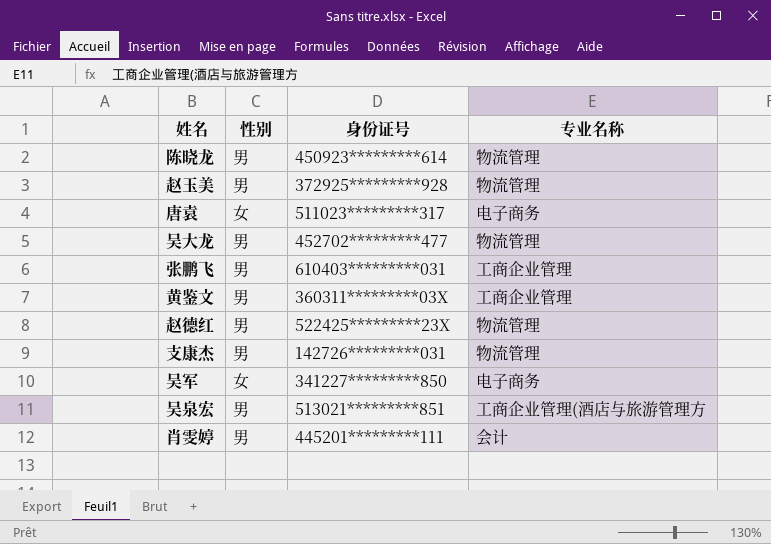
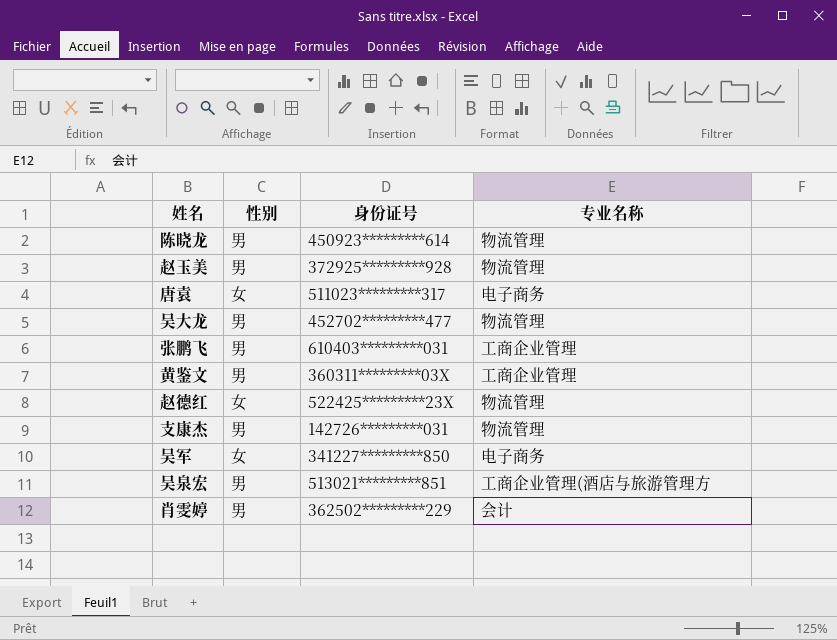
赵德红 | 性别: 男 -> 女
肖雯婷 | 身份证号: 445201*********111 -> 362502*********229

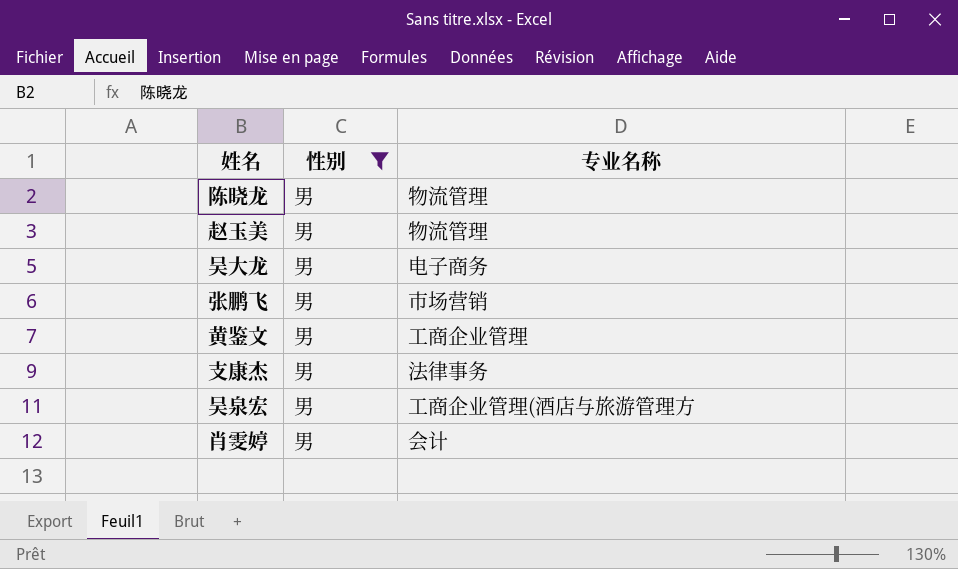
filter: none -> 性别 = 男
column 身份证号 | position: 3 -> none
吴大龙 | 专业名称: 物流管理 -> 电子商务
张鹏飞 | 专业名称: 工商企业管理 -> 市场营销
支康杰 | 专业名称: 物流管理 -> 法律事务

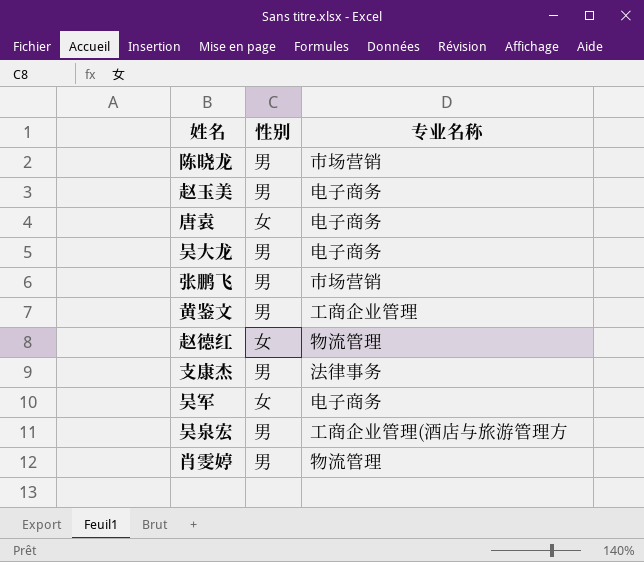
filter: 性别 = 男 -> none
陈晓龙 | 专业名称: 物流管理 -> 市场营销
赵玉美 | 专业名称: 物流管理 -> 电子商务
肖雯婷 | 专业名称: 会计 -> 物流管理

